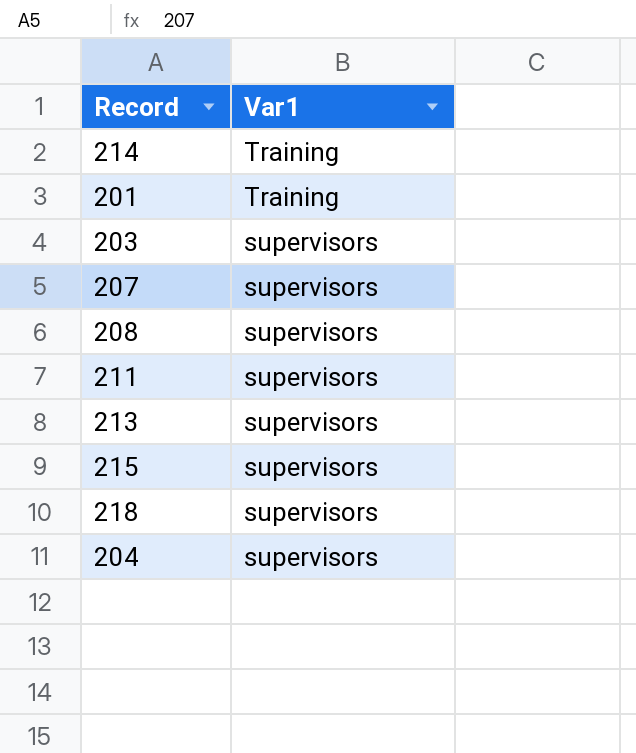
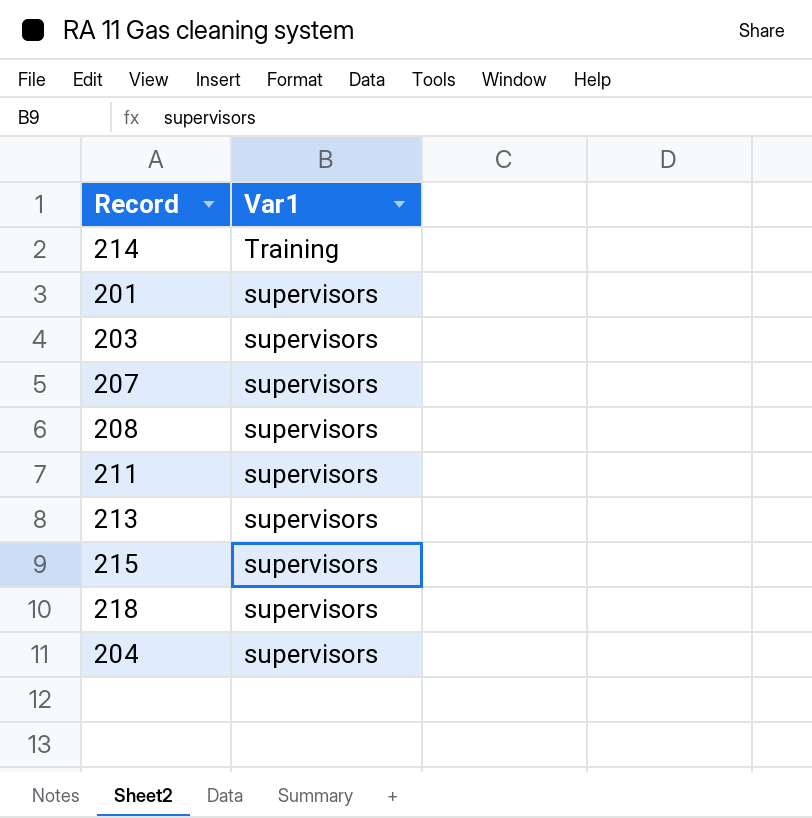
201 | Var1: Training -> supervisors

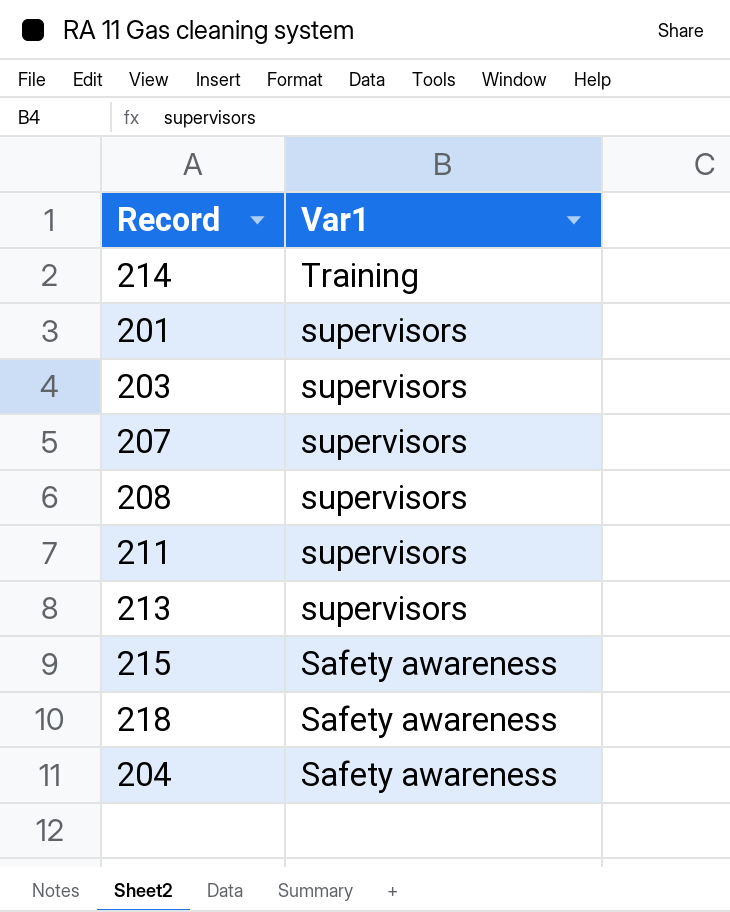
215 | Var1: supervisors -> Safety awareness
218 | Var1: supervisors -> Safety awareness
204 | Var1: supervisors -> Safety awareness

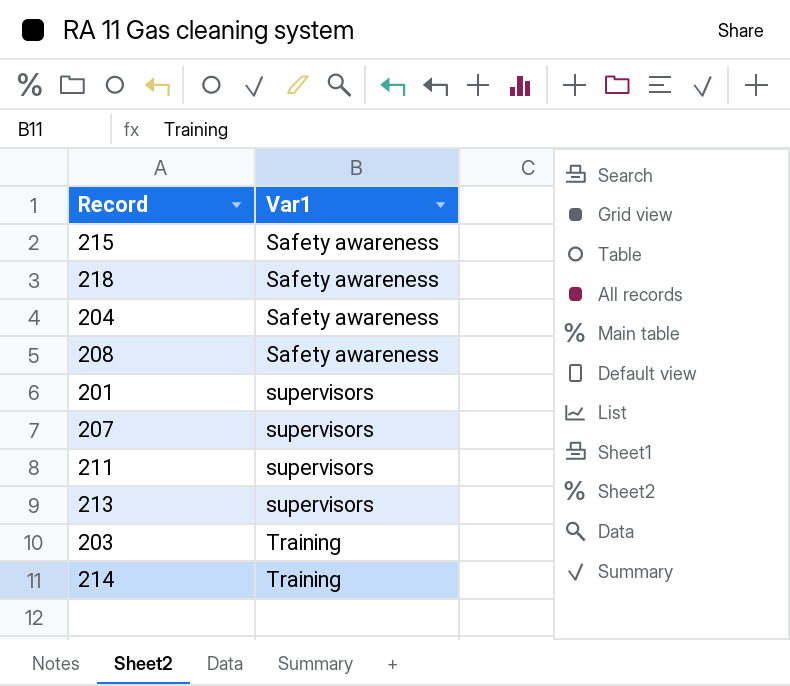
row order: Var1 descending -> Var1 ascending
208 | Var1: supervisors -> Safety awareness
203 | Var1: supervisors -> Training

